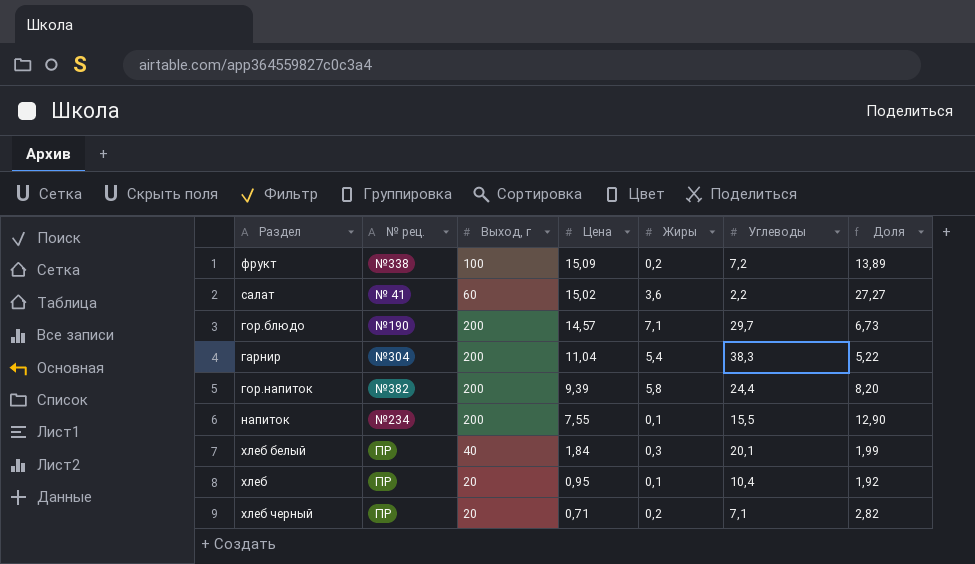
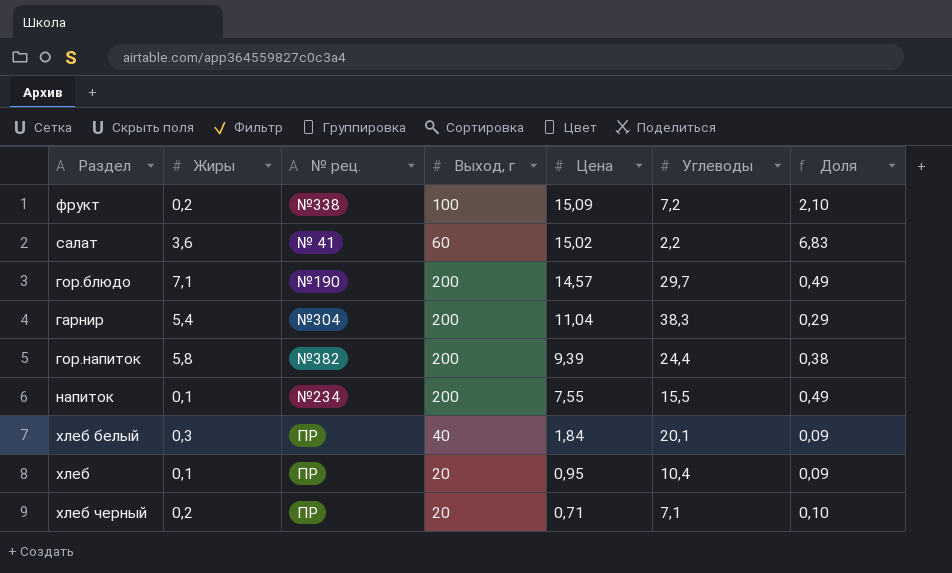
column Жиры | position: 5 -> 2
column Доля | formula: [Выход, г] / [Углеводы] -> [Цена] / [Углеводы]

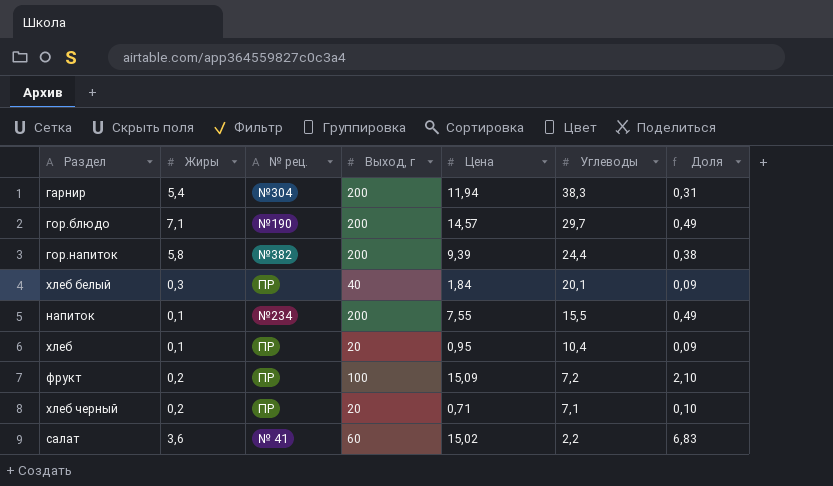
row order: Цена descending -> Углеводы descending
гарнир | Цена: 11,04 -> 11,94
гарнир | Доля: 0,29 -> 0,31
фрукт | № рец.: №338 -> ПР

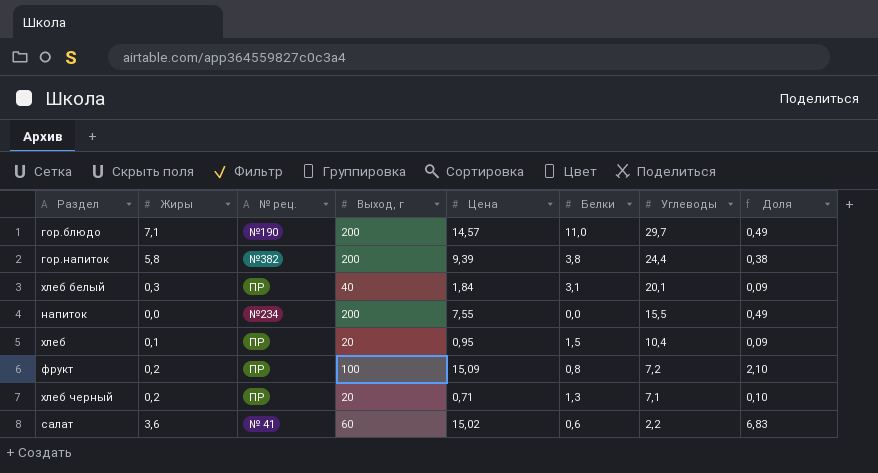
column Белки | position: none -> 6
row гарнир: 5,4 | №304 | 200 | 11,94 | 38,3 | 0,31 -> none
напиток | Жиры: 0,1 -> 0,0

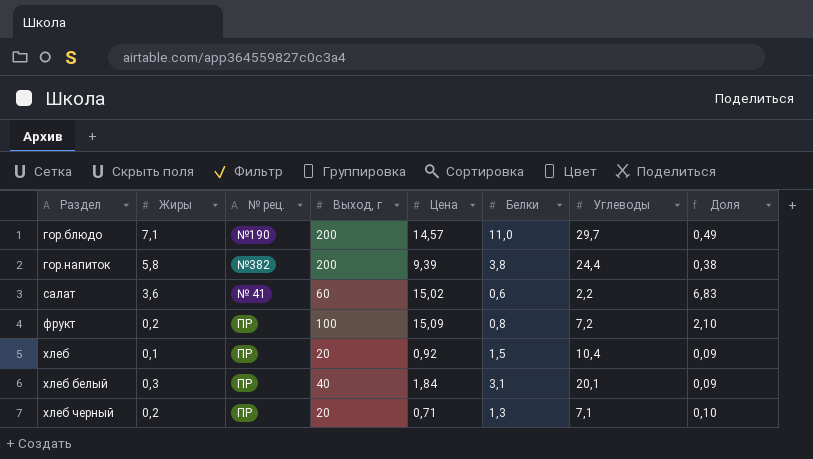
row order: Углеводы descending -> Раздел ascending
row напиток: 0,0 | №234 | 200 | 7,55 | 0,0 | 15,5 | 0,49 -> none
хлеб | Цена: 0,95 -> 0,92

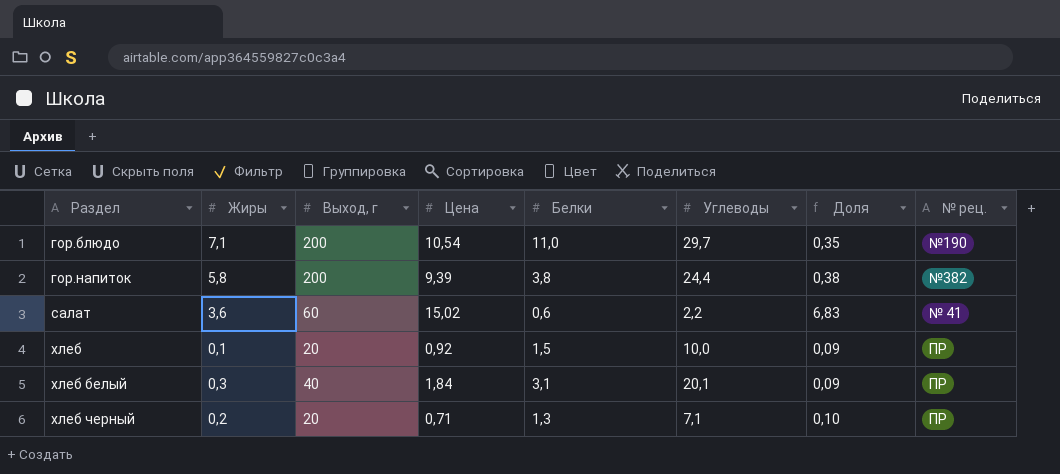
column № рец. | position: 3 -> 8
row фрукт: 0,2 | ПР | 100 | 15,09 | 0,8 | 7,2 | 2,10 -> none
гор.блюдо | Цена: 14,57 -> 10,54
гор.блюдо | Доля: 0,49 -> 0,35
хлеб | Углеводы: 10,4 -> 10,0

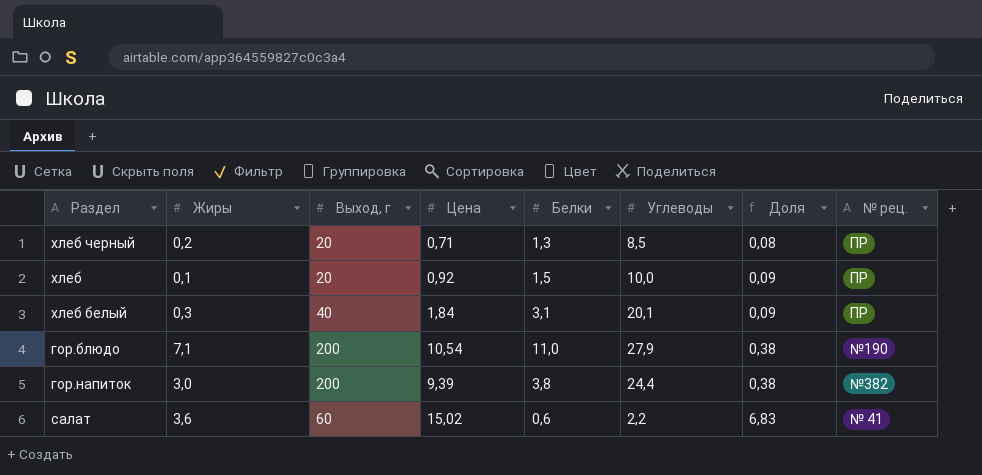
row order: Раздел ascending -> Доля ascending
хлеб черный | Углеводы: 7,1 -> 8,5
хлеб черный | Доля: 0,10 -> 0,08
гор.блюдо | Углеводы: 29,7 -> 27,9
гор.блюдо | Доля: 0,35 -> 0,38
гор.напиток | Жиры: 5,8 -> 3,0

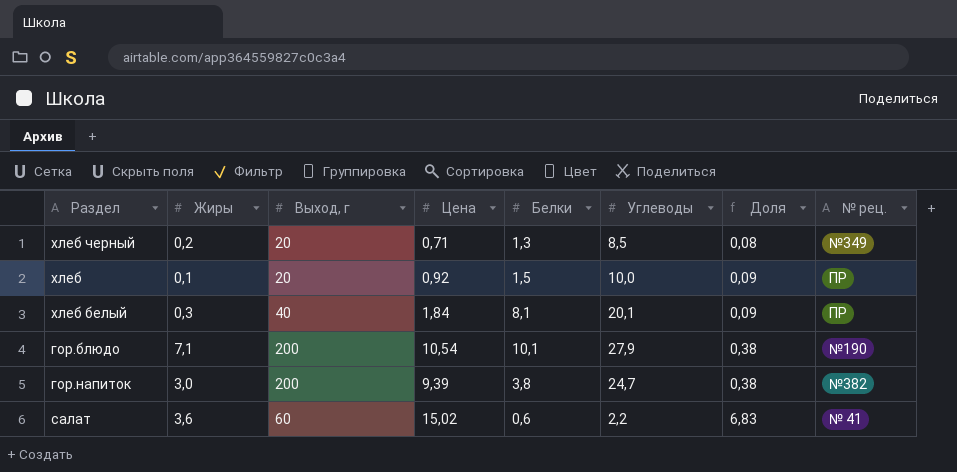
хлеб черный | № рец.: ПР -> №349
хлеб белый | Белки: 3,1 -> 8,1
гор.блюдо | Белки: 11,0 -> 10,1
гор.напиток | Углеводы: 24,4 -> 24,7

